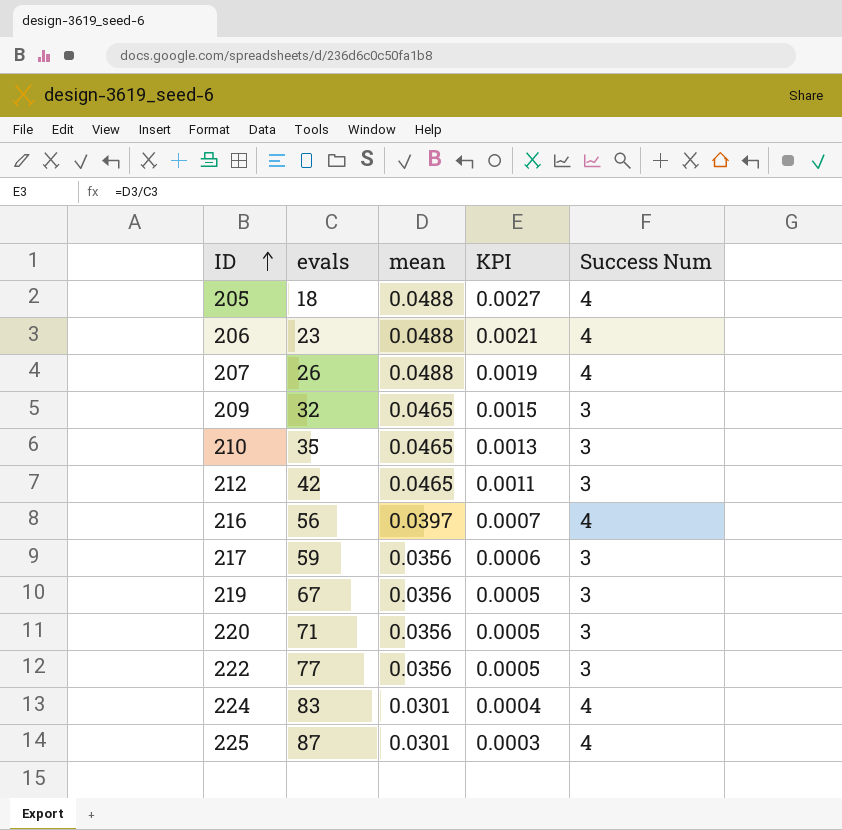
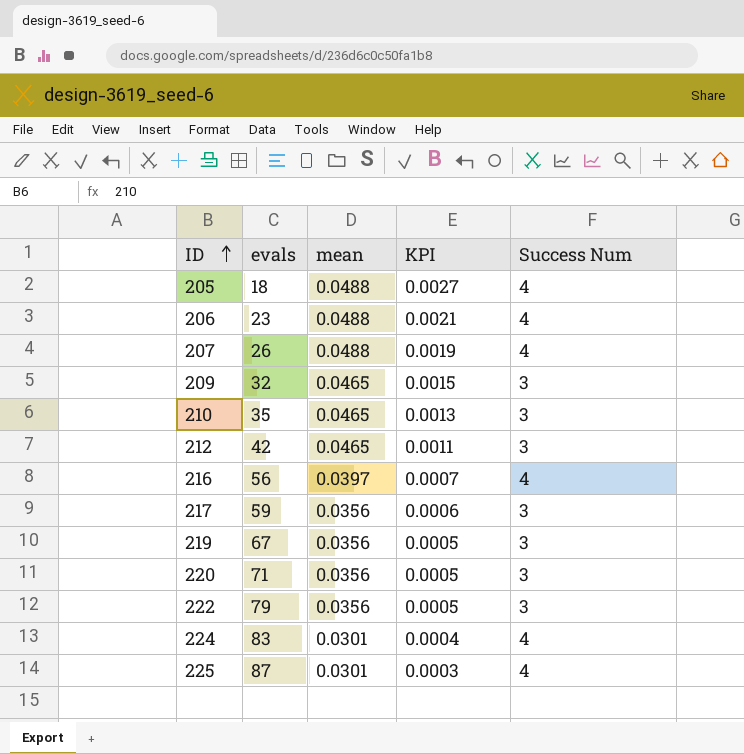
222 | evals: 77 -> 79

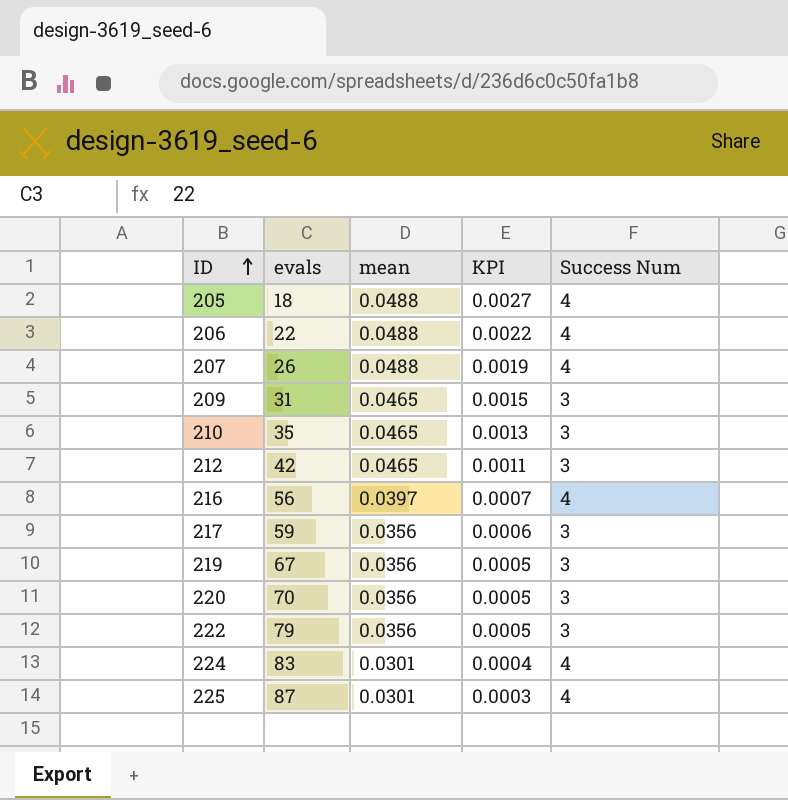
206 | evals: 23 -> 22
206 | KPI: 0.0021 -> 0.0022
209 | evals: 32 -> 31
220 | evals: 71 -> 70

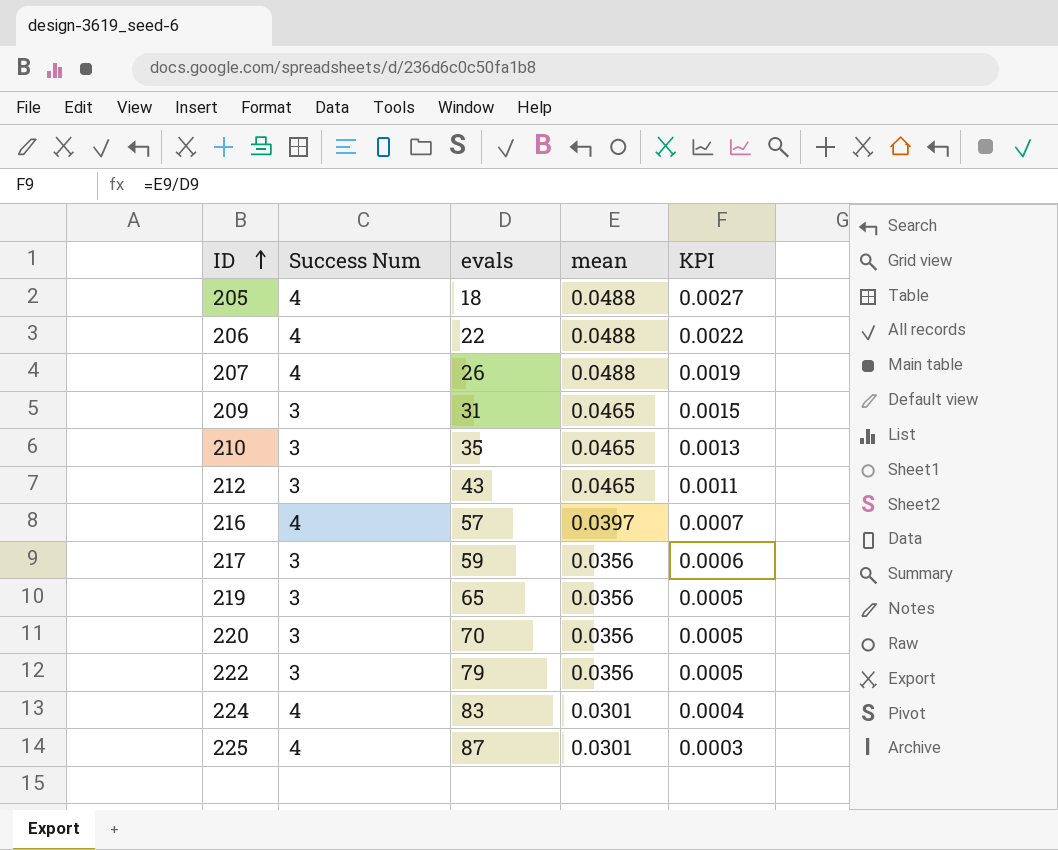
column Success Num | position: 5 -> 2
212 | evals: 42 -> 43
216 | evals: 56 -> 57
219 | evals: 67 -> 65

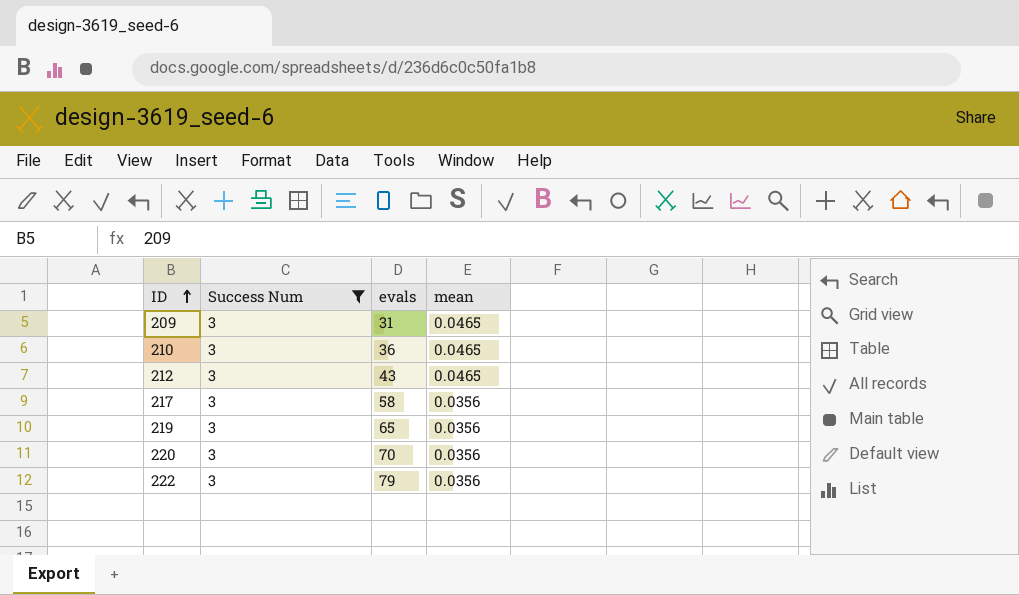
filter: none -> Success Num = 3
column KPI | formula: [mean] / [evals] -> none
210 | evals: 35 -> 36
217 | evals: 59 -> 58

